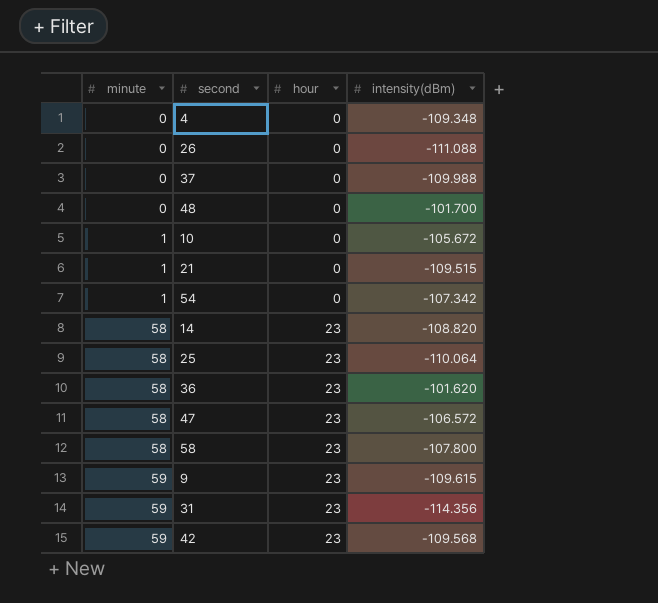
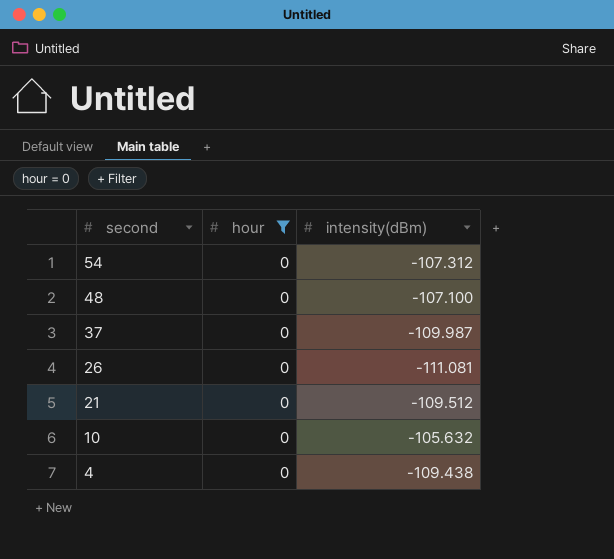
filter: none -> hour = 0
row order: minute ascending -> second descending
column minute | position: 1 -> none
54 | intensity(dBm): -107.342 -> -107.312
48 | intensity(dBm): -101.700 -> -107.100
37 | intensity(dBm): -109.988 -> -109.987
26 | intensity(dBm): -111.088 -> -111.081
21 | intensity(dBm): -109.515 -> -109.512
10 | intensity(dBm): -105.672 -> -105.632
4 | intensity(dBm): -109.348 -> -109.438

